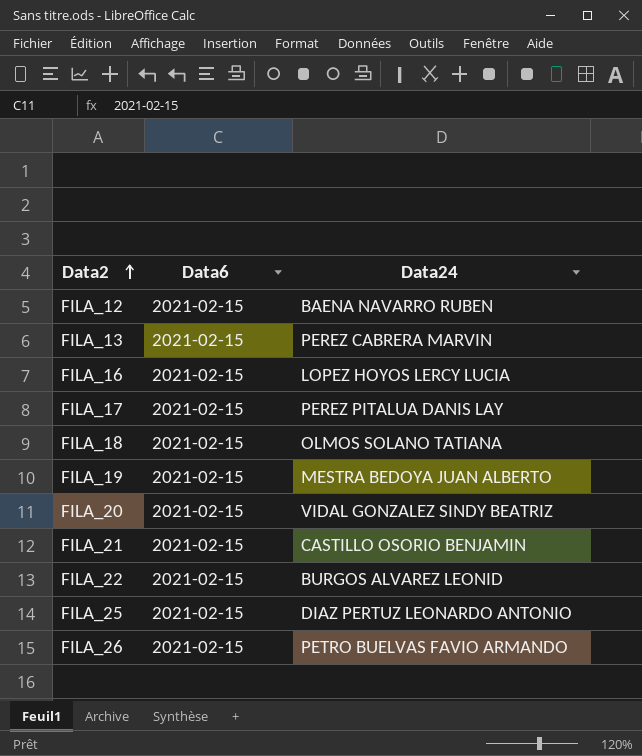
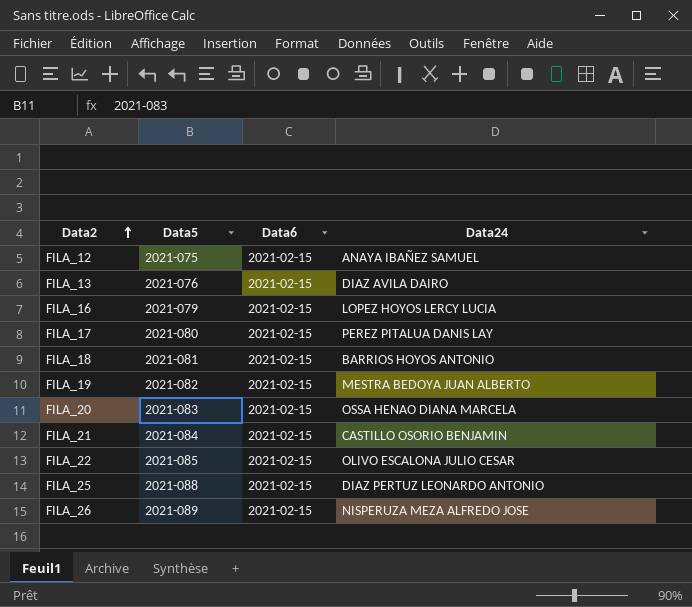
column Data5 | position: none -> 2
FILA_12 | Data24: BAENA NAVARRO RUBEN -> ANAYA IBAÑEZ SAMUEL
FILA_13 | Data24: PEREZ CABRERA MARVIN -> DIAZ AVILA DAIRO
FILA_18 | Data24: OLMOS SOLANO TATIANA -> BARRIOS HOYOS ANTONIO
FILA_20 | Data24: VIDAL GONZALEZ SINDY BEATRIZ -> OSSA HENAO DIANA MARCELA
FILA_22 | Data24: BURGOS ALVAREZ LEONID -> OLIVO ESCALONA JULIO CESAR
FILA_26 | Data24: PETRO BUELVAS FAVIO ARMANDO -> NISPERUZA MEZA ALFREDO JOSE

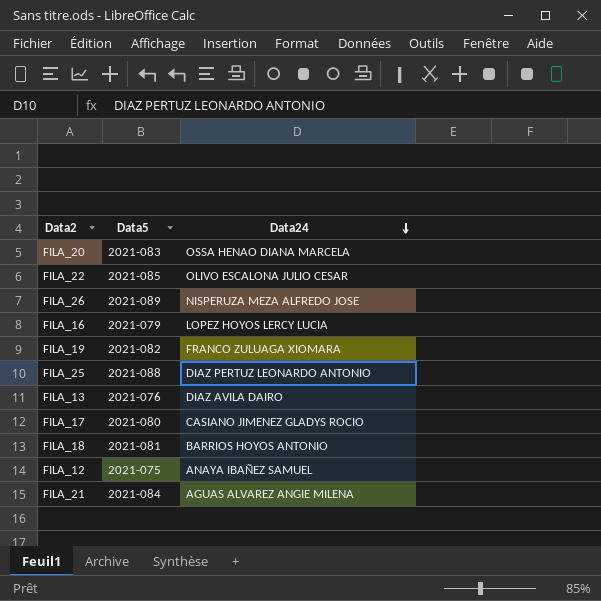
row order: Data2 ascending -> Data24 descending
column Data6 | position: 3 -> none
FILA_19 | Data24: MESTRA BEDOYA JUAN ALBERTO -> FRANCO ZULUAGA XIOMARA
FILA_17 | Data24: PEREZ PITALUA DANIS LAY -> CASIANO JIMENEZ GLADYS ROCIO
FILA_21 | Data24: CASTILLO OSORIO BENJAMIN -> AGUAS ALVAREZ ANGIE MILENA

